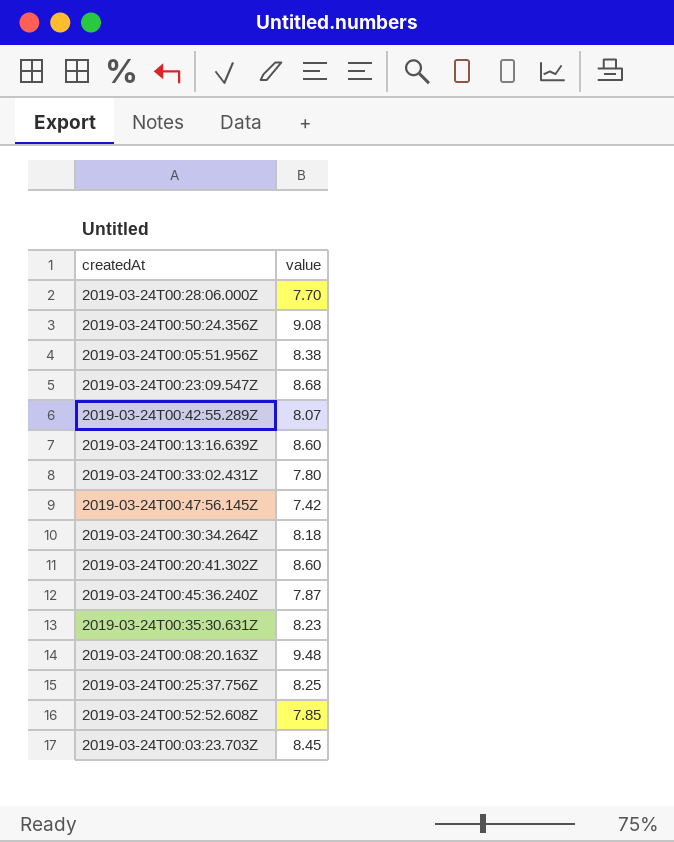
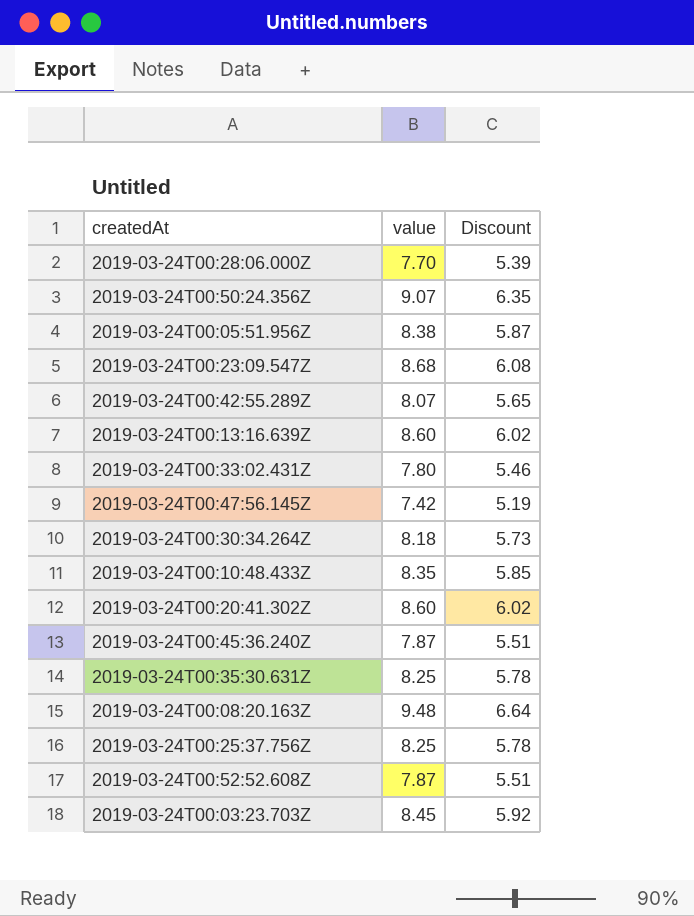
column Discount | formula: none -> [value] * 0.7
2019-03-24T00:50:24.356Z | value: 9.08 -> 9.07
row 2019-03-24T00:10:48.433Z: none -> 8.35 | 5.85
2019-03-24T00:35:30.631Z | value: 8.23 -> 8.25
2019-03-24T00:52:52.608Z | value: 7.85 -> 7.87

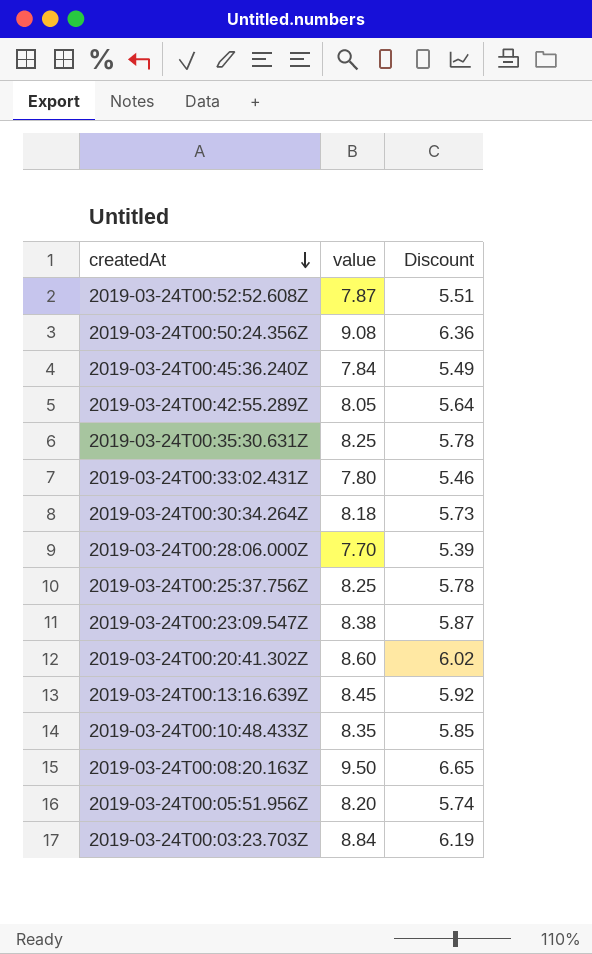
row order: none -> createdAt descending
row 2019-03-24T00:47:56.145Z: 7.42 | 5.19 -> none
2019-03-24T00:50:24.356Z | value: 9.07 -> 9.08
2019-03-24T00:50:24.356Z | Discount: 6.35 -> 6.36
2019-03-24T00:45:36.240Z | value: 7.87 -> 7.84
2019-03-24T00:45:36.240Z | Discount: 5.51 -> 5.49
2019-03-24T00:42:55.289Z | value: 8.07 -> 8.05
2019-03-24T00:42:55.289Z | Discount: 5.65 -> 5.64
2019-03-24T00:23:09.547Z | value: 8.68 -> 8.38
2019-03-24T00:23:09.547Z | Discount: 6.08 -> 5.87
2019-03-24T00:13:16.639Z | value: 8.60 -> 8.45
2019-03-24T00:13:16.639Z | Discount: 6.02 -> 5.92
2019-03-24T00:08:20.163Z | value: 9.48 -> 9.50
2019-03-24T00:08:20.163Z | Discount: 6.64 -> 6.65
2019-03-24T00:05:51.956Z | value: 8.38 -> 8.20
2019-03-24T00:05:51.956Z | Discount: 5.87 -> 5.74
2019-03-24T00:03:23.703Z | value: 8.45 -> 8.84
2019-03-24T00:03:23.703Z | Discount: 5.92 -> 6.19

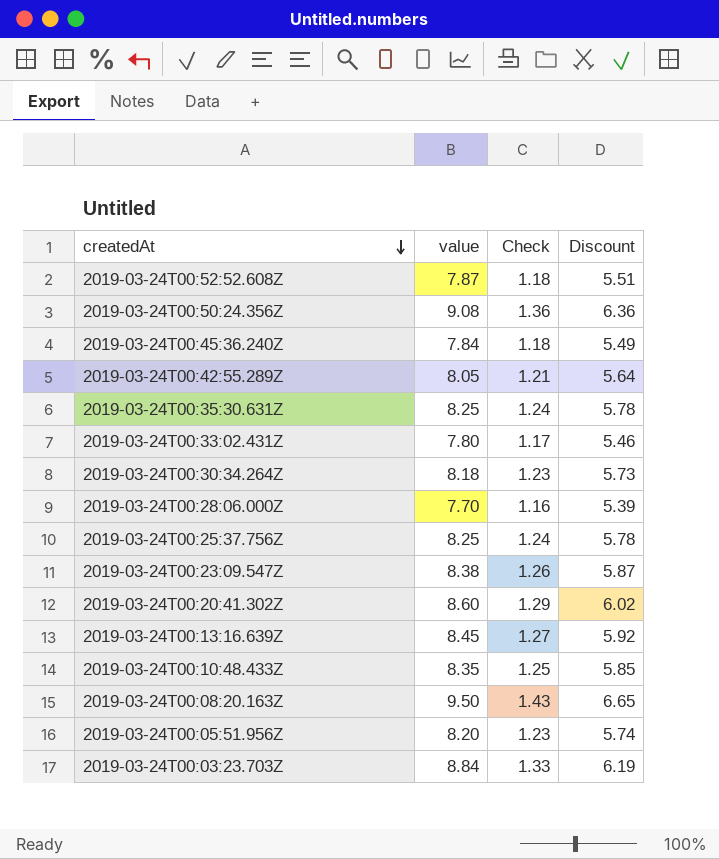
column Check | formula: none -> [value] * 0.15

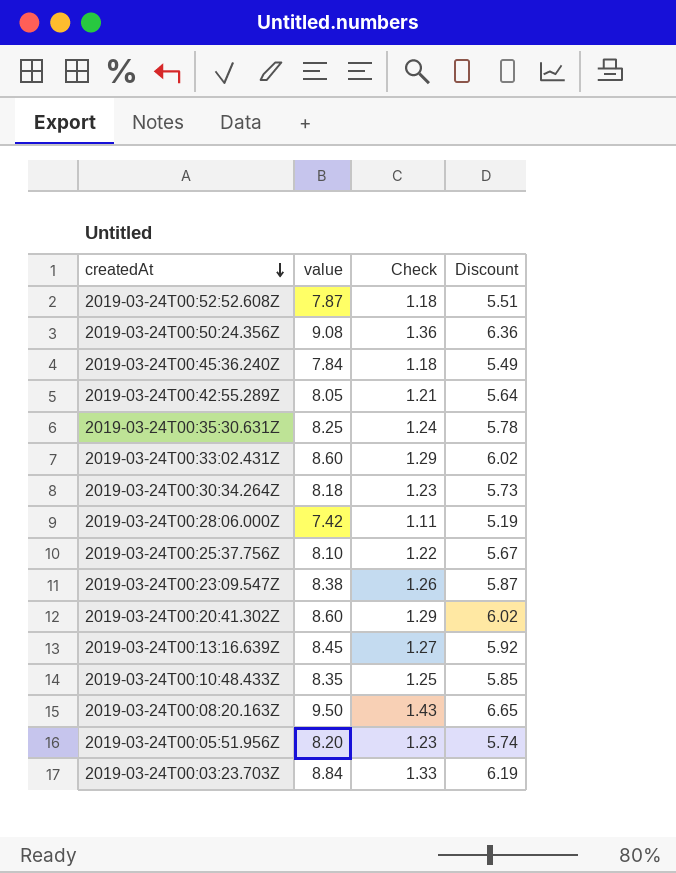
2019-03-24T00:33:02.431Z | value: 7.80 -> 8.60
2019-03-24T00:33:02.431Z | Check: 1.17 -> 1.29
2019-03-24T00:33:02.431Z | Discount: 5.46 -> 6.02
2019-03-24T00:28:06.000Z | value: 7.70 -> 7.42
2019-03-24T00:28:06.000Z | Check: 1.16 -> 1.11
2019-03-24T00:28:06.000Z | Discount: 5.39 -> 5.19
2019-03-24T00:25:37.756Z | value: 8.25 -> 8.10
2019-03-24T00:25:37.756Z | Check: 1.24 -> 1.22
2019-03-24T00:25:37.756Z | Discount: 5.78 -> 5.67

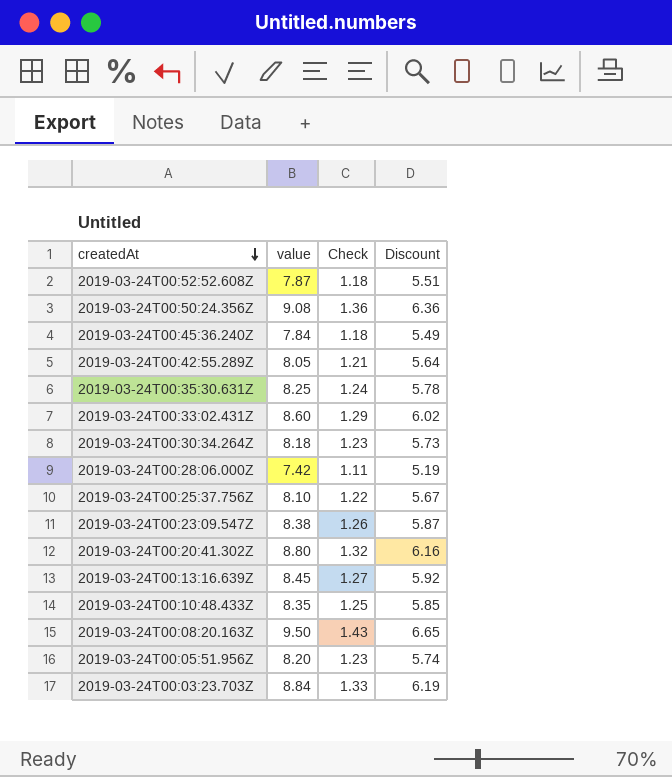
2019-03-24T00:20:41.302Z | value: 8.60 -> 8.80
2019-03-24T00:20:41.302Z | Check: 1.29 -> 1.32
2019-03-24T00:20:41.302Z | Discount: 6.02 -> 6.16

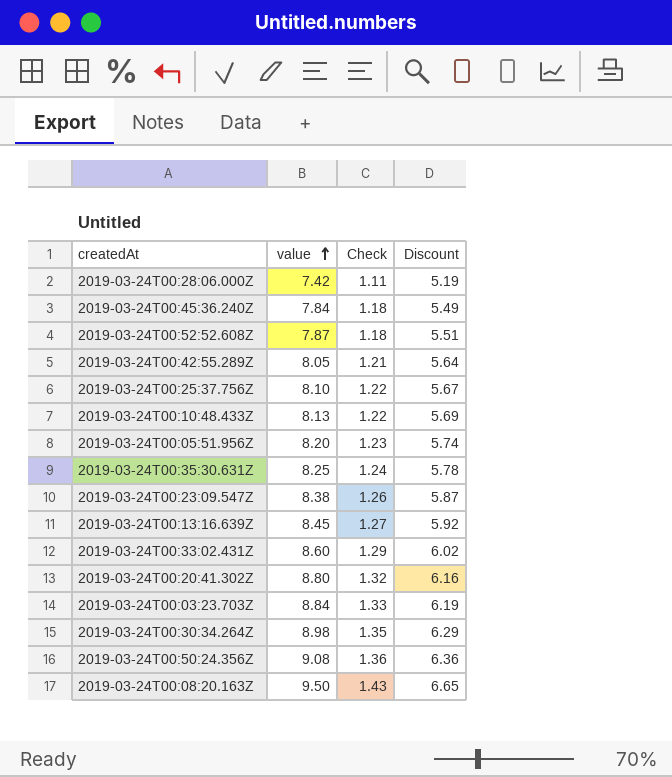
row order: createdAt descending -> value ascending
2019-03-24T00:10:48.433Z | value: 8.35 -> 8.13
2019-03-24T00:10:48.433Z | Check: 1.25 -> 1.22
2019-03-24T00:10:48.433Z | Discount: 5.85 -> 5.69
2019-03-24T00:30:34.264Z | value: 8.18 -> 8.98
2019-03-24T00:30:34.264Z | Check: 1.23 -> 1.35
2019-03-24T00:30:34.264Z | Discount: 5.73 -> 6.29

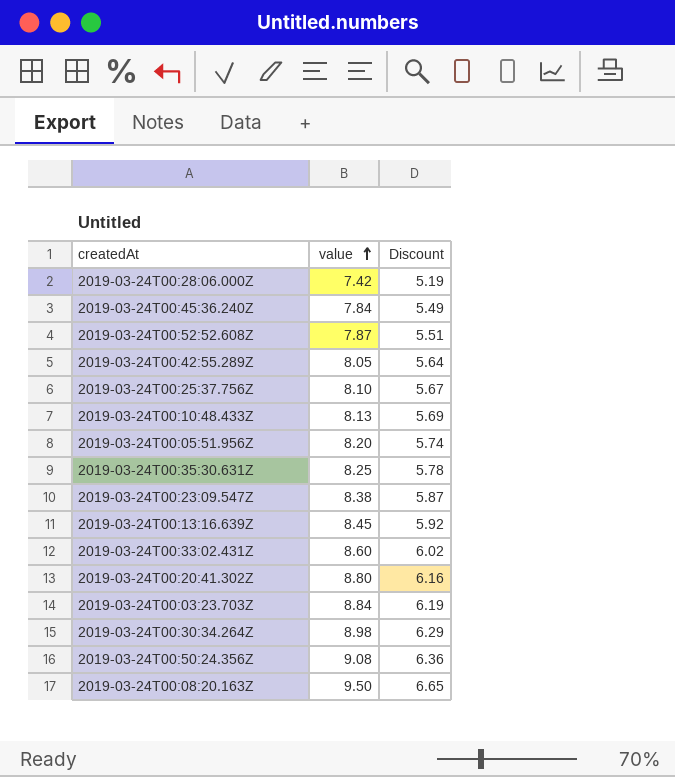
column Check | formula: [value] * 0.15 -> none

